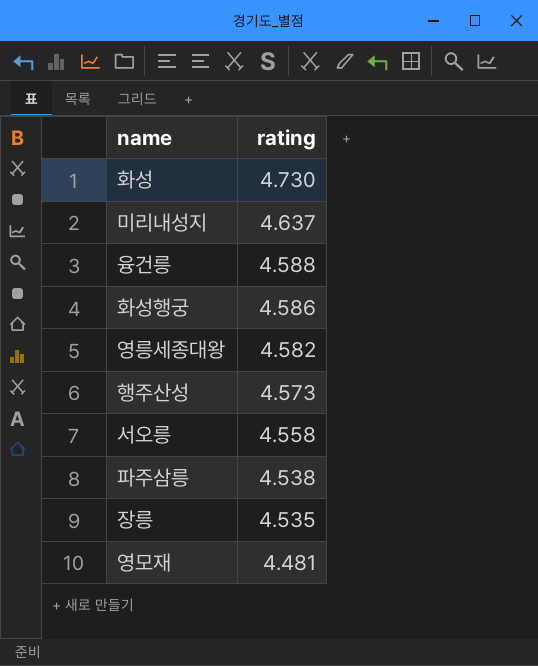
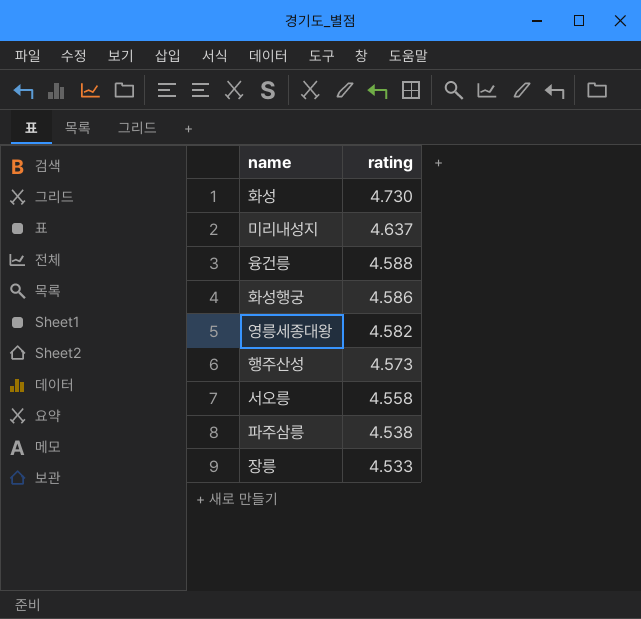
row 영모재: 4.481 -> none
장릉 | rating: 4.535 -> 4.533

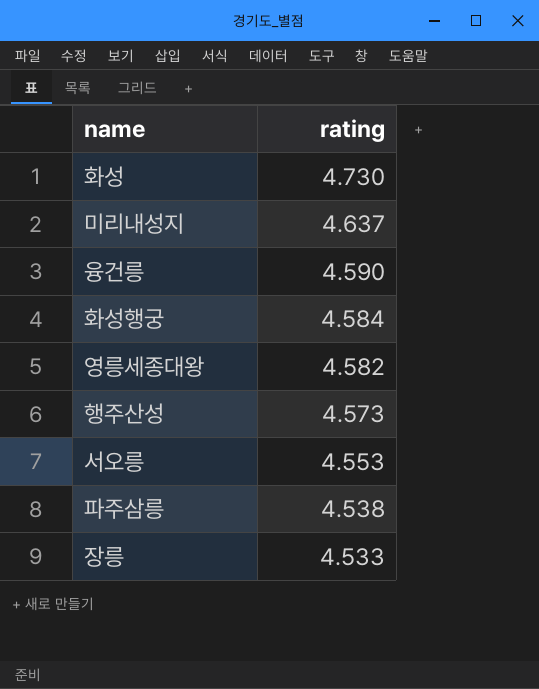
융건릉 | rating: 4.588 -> 4.590
화성행궁 | rating: 4.586 -> 4.584
서오릉 | rating: 4.558 -> 4.553

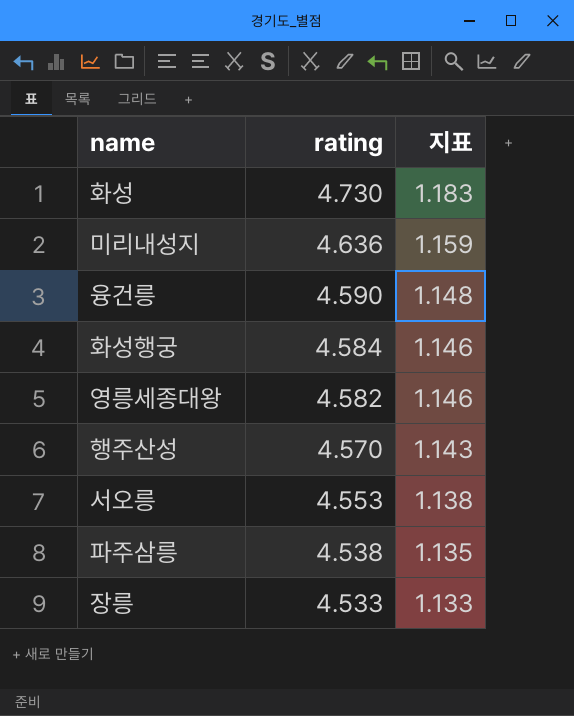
column 지표 | formula: none -> [rating] * 0.25
미리내성지 | rating: 4.637 -> 4.636
행주산성 | rating: 4.573 -> 4.570

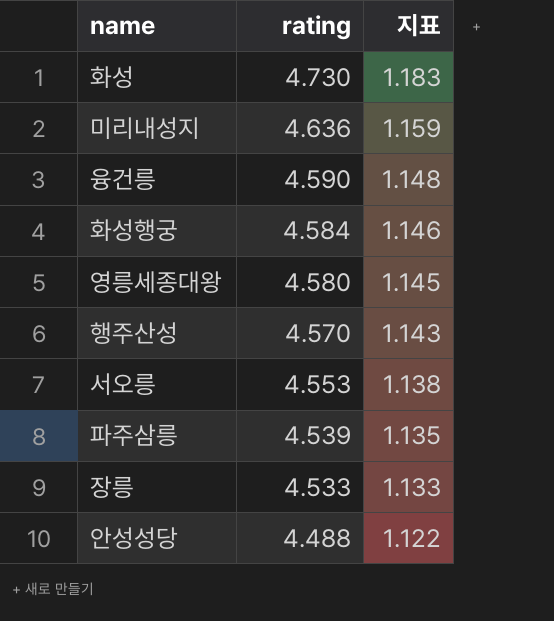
영릉세종대왕 | rating: 4.582 -> 4.580
영릉세종대왕 | 지표: 1.146 -> 1.145
파주삼릉 | rating: 4.538 -> 4.539
row 안성성당: none -> 4.488 | 1.122

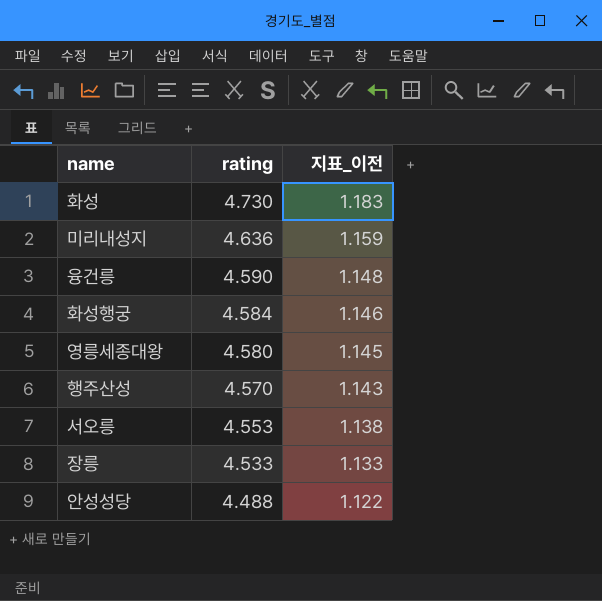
column name: 지표 -> 지표_이전
row 파주삼릉: 4.539 | 1.135 -> none

